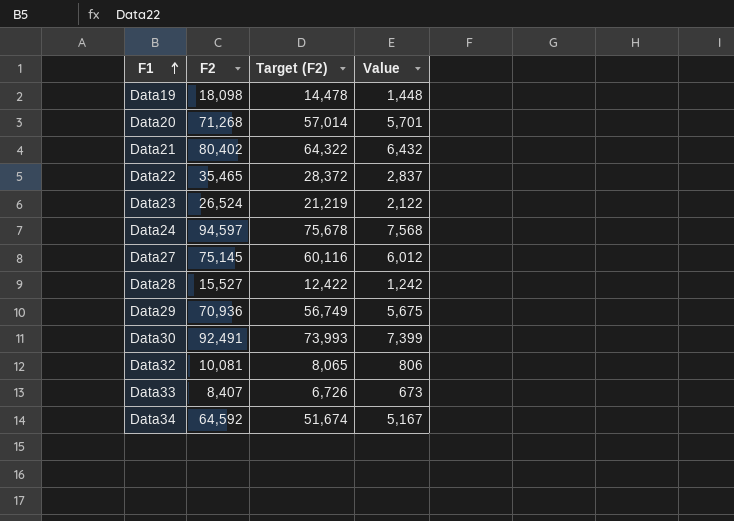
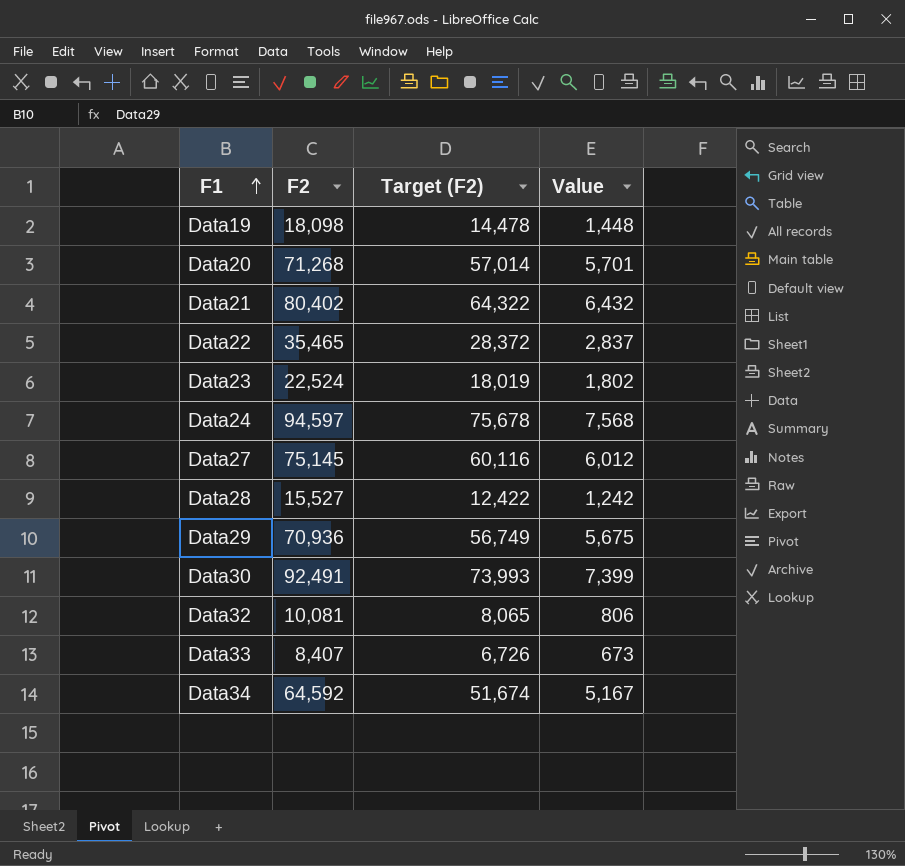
Data23 | F2: 26,524 -> 22,524
Data23 | Target (F2): 21,219 -> 18,019
Data23 | Value: 2,122 -> 1,802

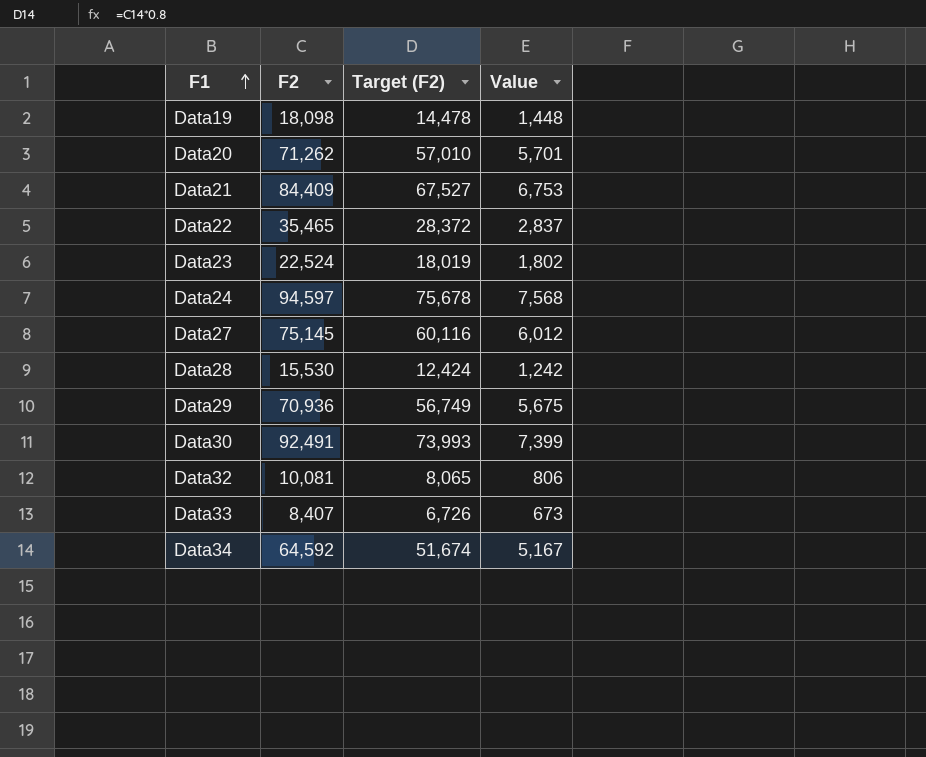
Data20 | F2: 71,268 -> 71,262
Data20 | Target (F2): 57,014 -> 57,010
Data21 | F2: 80,402 -> 84,409
Data21 | Target (F2): 64,322 -> 67,527
Data21 | Value: 6,432 -> 6,753
Data28 | F2: 15,527 -> 15,530
Data28 | Target (F2): 12,422 -> 12,424

